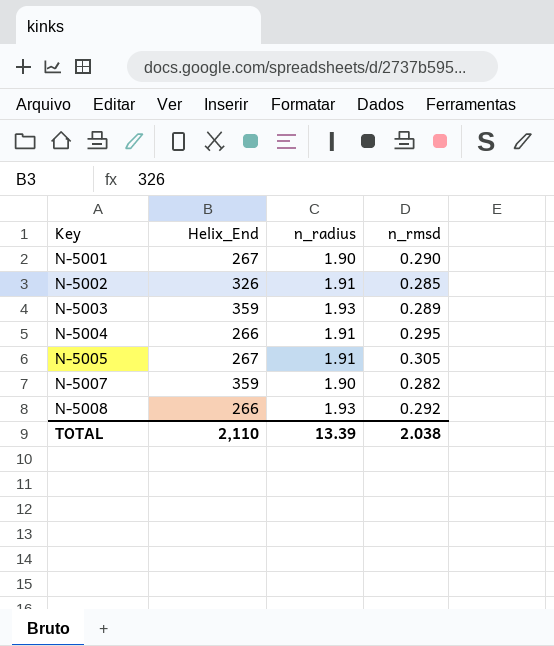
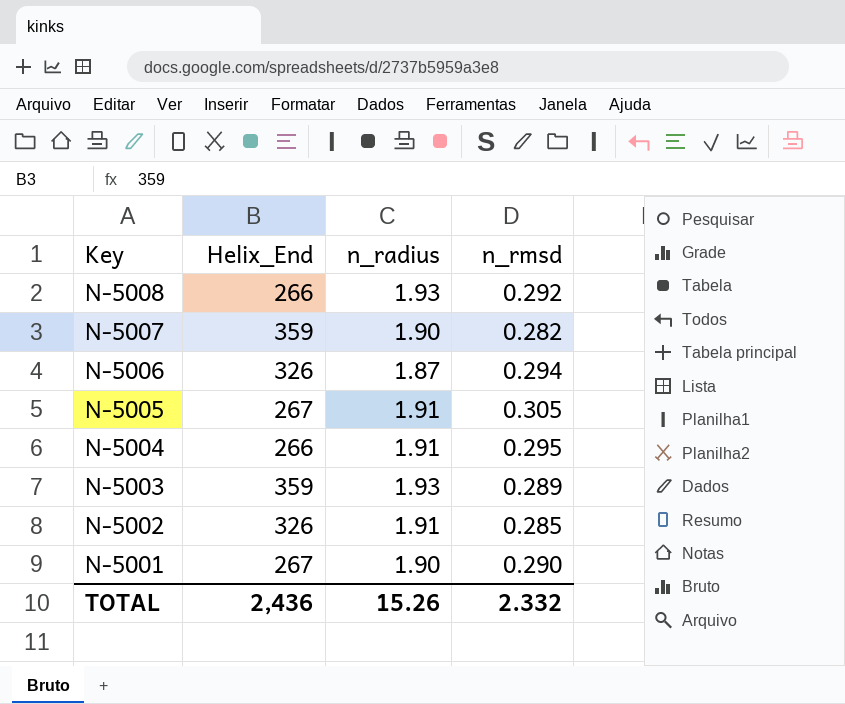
row order: Key ascending -> Key descending
row N-5006: none -> 326 | 1.87 | 0.294
TOTAL | Helix_End: 2,110 -> 2,436
TOTAL | n_radius: 13.39 -> 15.26
TOTAL | n_rmsd: 2.038 -> 2.332

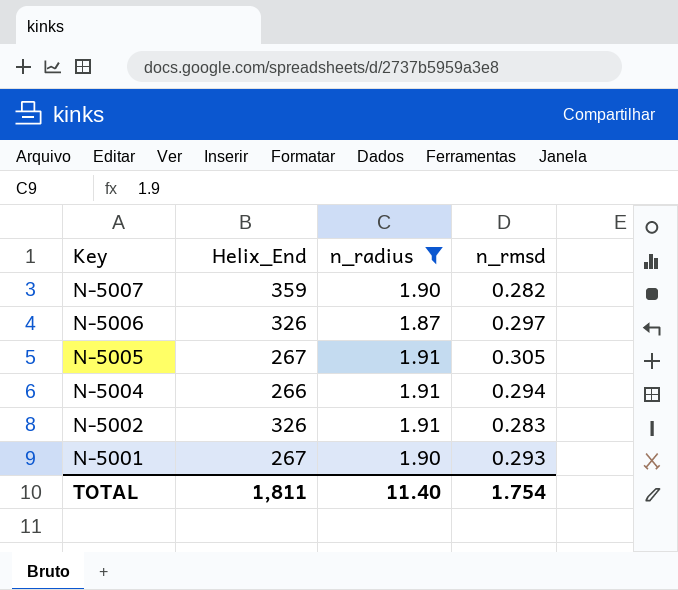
filter: none -> n_radius != 1.93
N-5006 | n_rmsd: 0.294 -> 0.297
N-5004 | n_rmsd: 0.295 -> 0.294
N-5002 | n_rmsd: 0.285 -> 0.283
N-5001 | n_rmsd: 0.290 -> 0.293
TOTAL | Helix_End: 2,436 -> 1,811
TOTAL | n_radius: 15.26 -> 11.40
TOTAL | n_rmsd: 2.332 -> 1.754

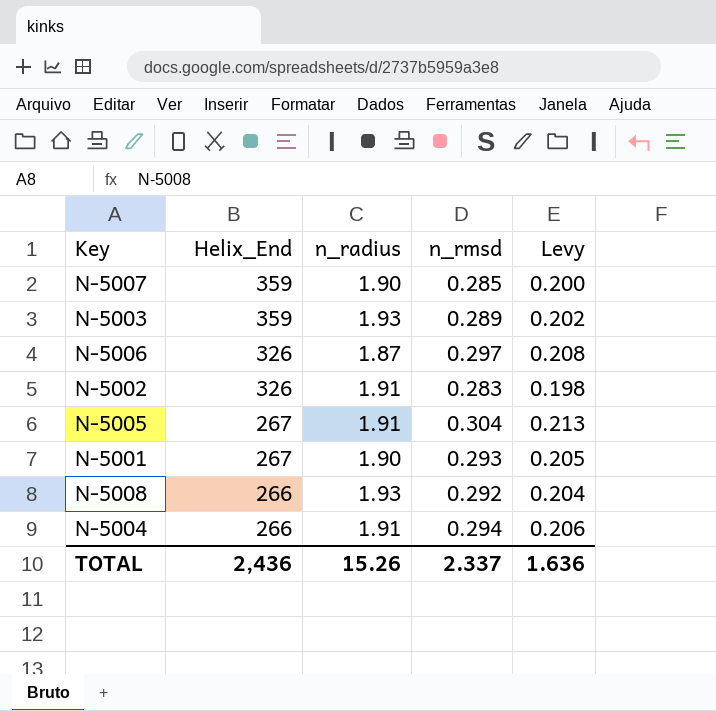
filter: n_radius != 1.93 -> none
row order: Key descending -> Helix_End descending
column Levy | formula: none -> [n_rmsd] * 0.7
N-5007 | n_rmsd: 0.282 -> 0.285
N-5005 | n_rmsd: 0.305 -> 0.304
TOTAL | Helix_End: 1,811 -> 2,436
TOTAL | n_radius: 11.40 -> 15.26
TOTAL | n_rmsd: 1.754 -> 2.337

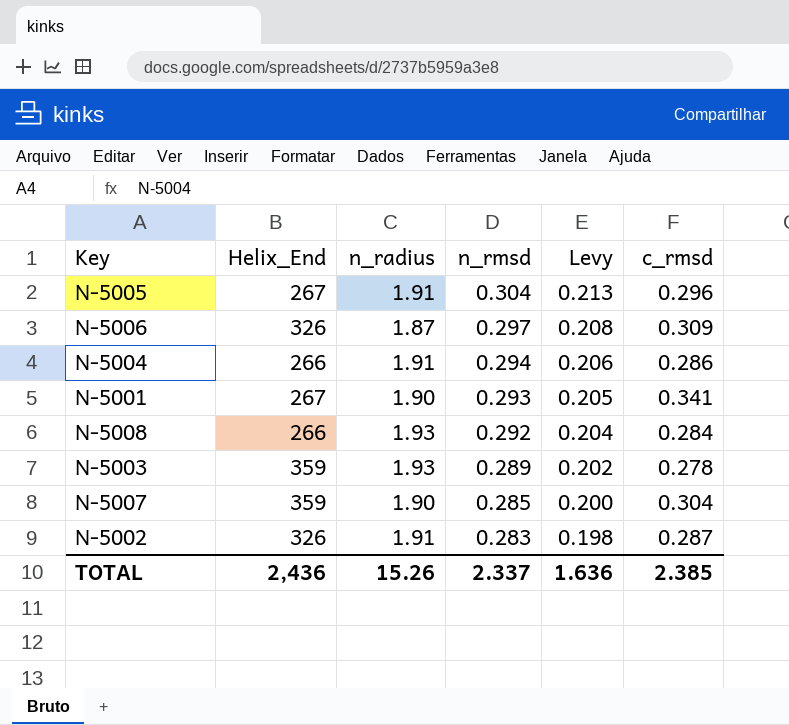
row order: Helix_End descending -> n_rmsd descending
column c_rmsd | position: none -> 6

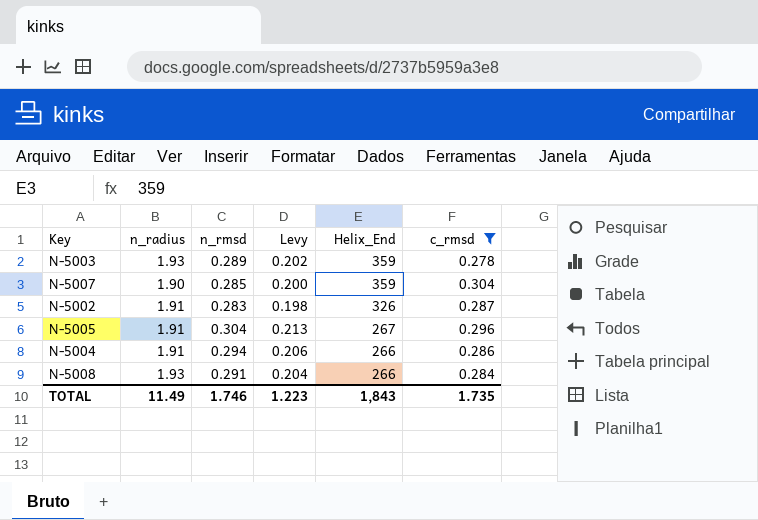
filter: none -> c_rmsd <= 0.304
row order: n_rmsd descending -> Helix_End descending
column Helix_End | position: 2 -> 5
N-5008 | n_rmsd: 0.292 -> 0.291
TOTAL | n_radius: 15.26 -> 11.49
TOTAL | n_rmsd: 2.337 -> 1.746
TOTAL | Levy: 1.636 -> 1.223
TOTAL | Helix_End: 2,436 -> 1,843
TOTAL | c_rmsd: 2.385 -> 1.735

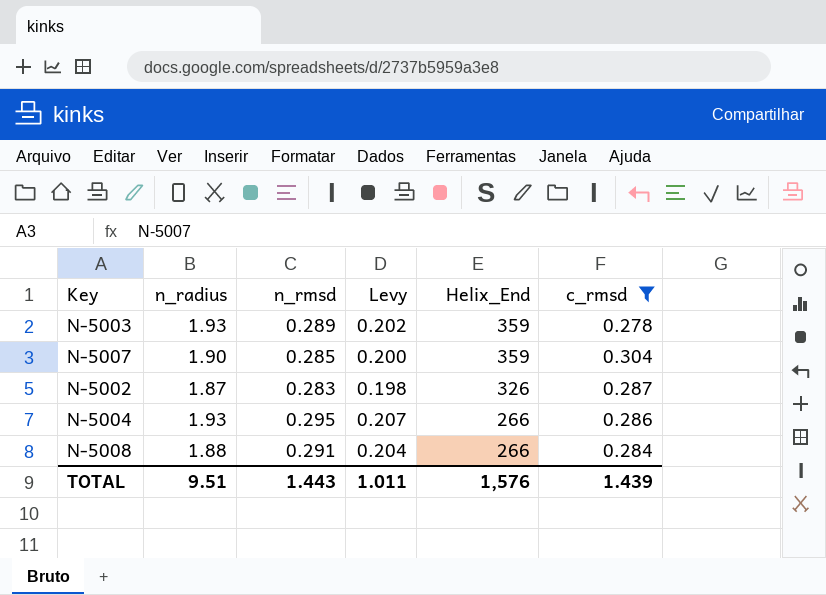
row N-5005: 1.91 | 0.304 | 0.213 | 267 | 0.296 -> none
N-5002 | n_radius: 1.91 -> 1.87
N-5004 | n_radius: 1.91 -> 1.93
N-5004 | n_rmsd: 0.294 -> 0.295
N-5004 | Levy: 0.206 -> 0.207
N-5008 | n_radius: 1.93 -> 1.88
TOTAL | n_radius: 11.49 -> 9.51
TOTAL | n_rmsd: 1.746 -> 1.443
TOTAL | Levy: 1.223 -> 1.011
TOTAL | Helix_End: 1,843 -> 1,576
TOTAL | c_rmsd: 1.735 -> 1.439

